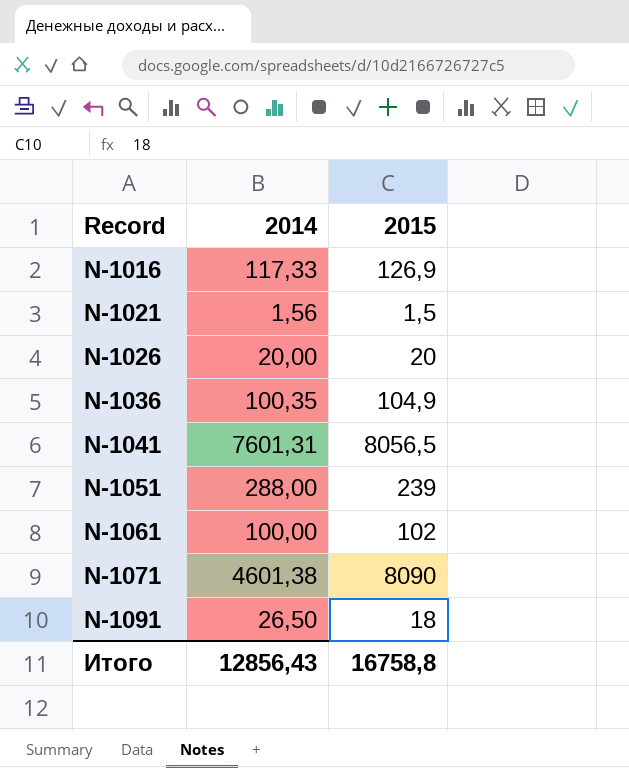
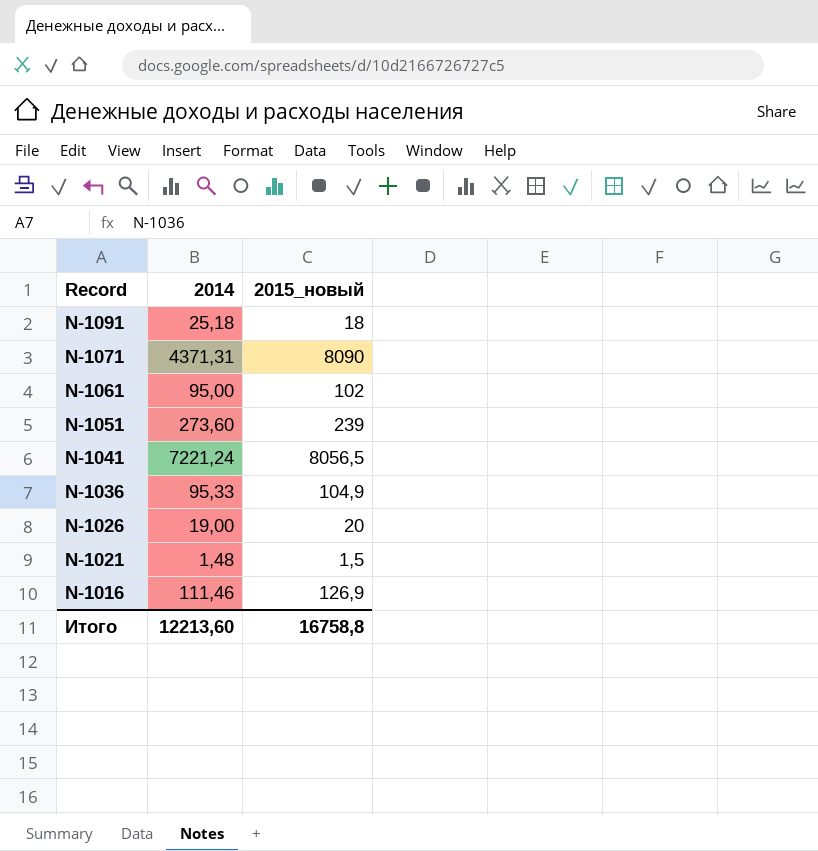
row order: Record ascending -> Record descending
column name: 2015 -> 2015_новый
N-1091 | 2014: 26,50 -> 25,18
N-1071 | 2014: 4601,38 -> 4371,31
N-1061 | 2014: 100,00 -> 95,00
N-1051 | 2014: 288,00 -> 273,60
N-1041 | 2014: 7601,31 -> 7221,24
N-1036 | 2014: 100,35 -> 95,33
N-1026 | 2014: 20,00 -> 19,00
N-1021 | 2014: 1,56 -> 1,48
N-1016 | 2014: 117,33 -> 111,46
Итого | 2014: 12856,43 -> 12213,60

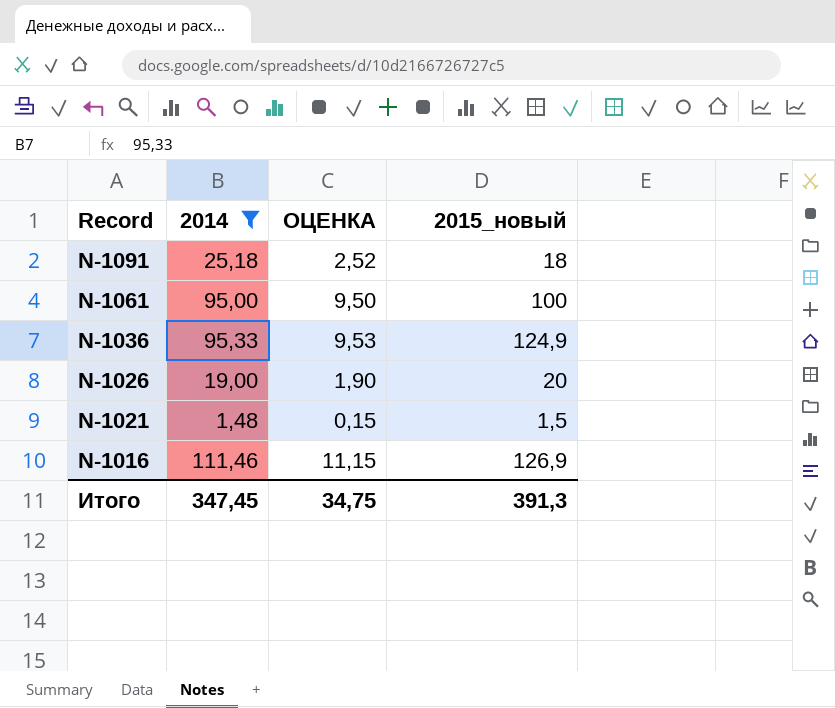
filter: none -> 2014 <= 111,46
column ОЦЕНКА | formula: none -> [2014] * 0,1
N-1061 | 2015_новый: 102 -> 100
N-1036 | 2015_новый: 104,9 -> 124,9
Итого | 2014: 12213,60 -> 347,45
Итого | 2015_новый: 16758,8 -> 391,3

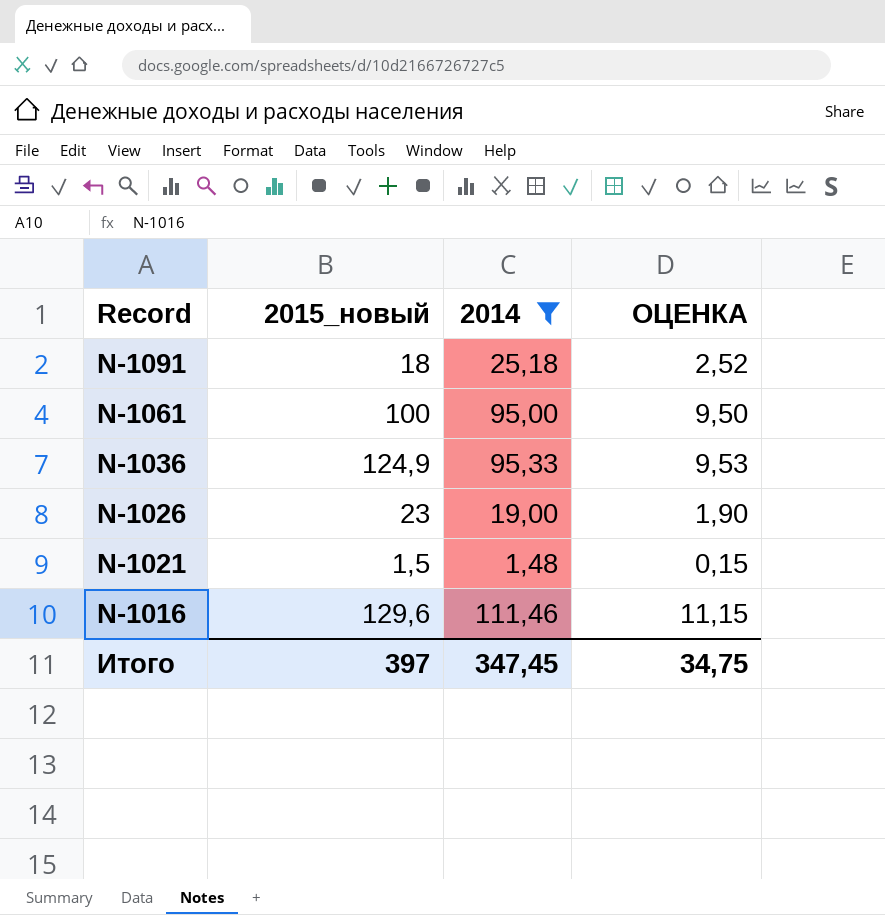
column 2015_новый | position: 4 -> 2
N-1026 | 2015_новый: 20 -> 23
N-1016 | 2015_новый: 126,9 -> 129,6
Итого | 2015_новый: 391,3 -> 397

